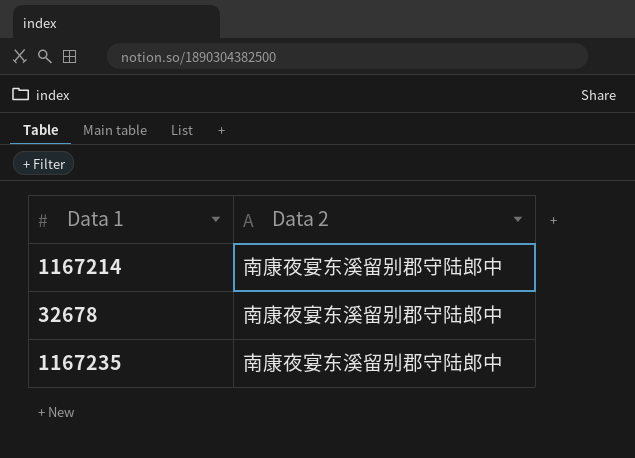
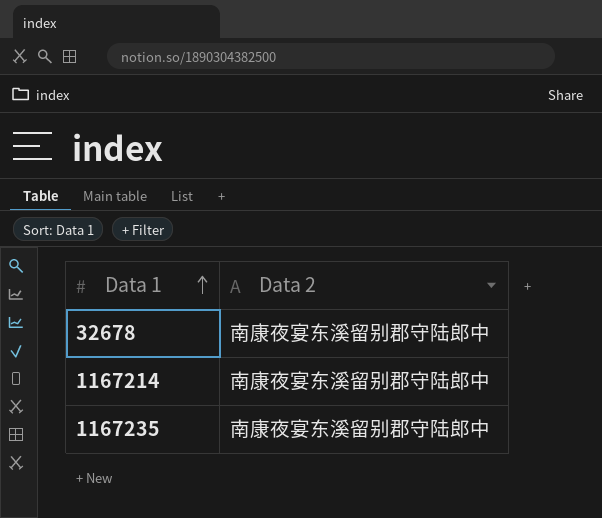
row order: none -> Data 1 ascending

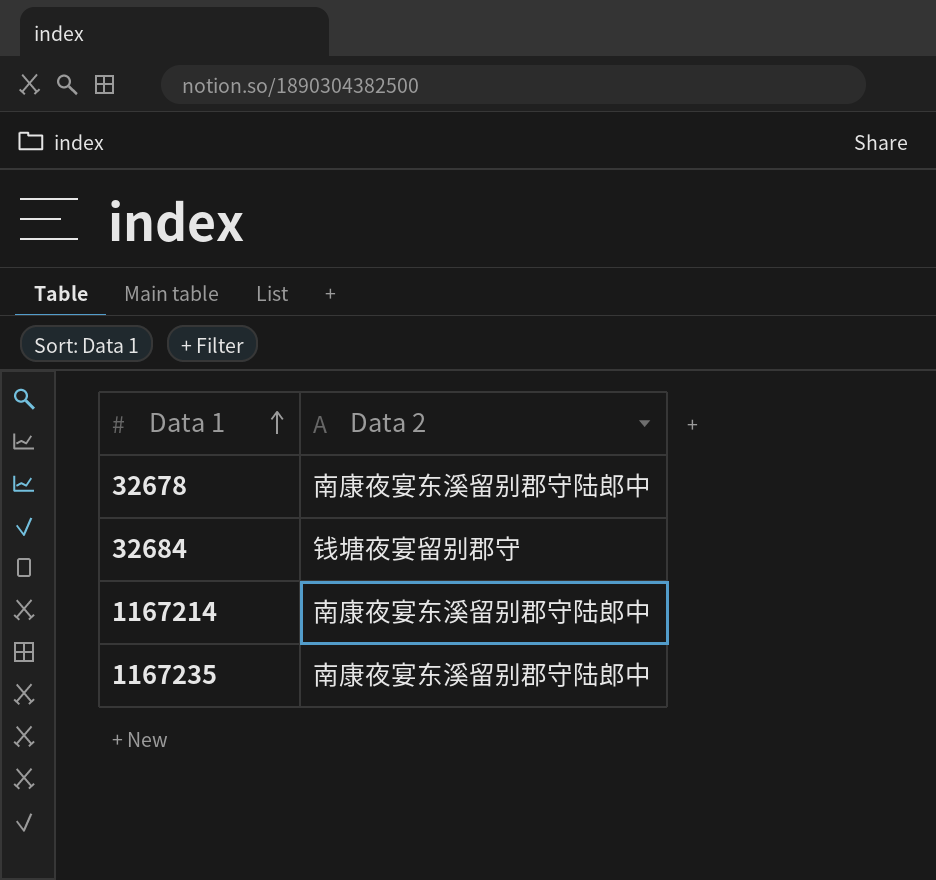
row 32684: none -> 钱塘夜宴留别郡守

